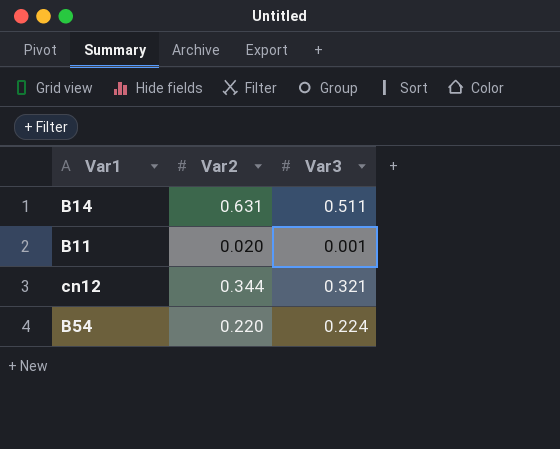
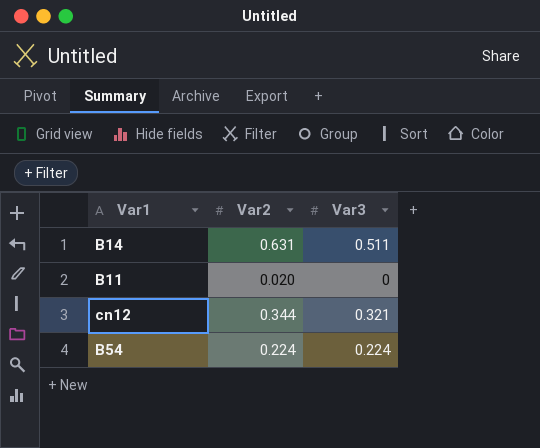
B11 | Var3: 0.001 -> 0
B54 | Var2: 0.220 -> 0.224

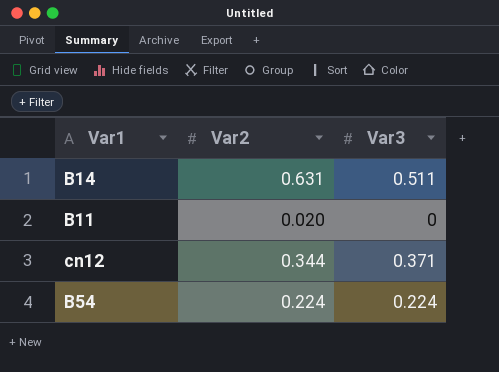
cn12 | Var3: 0.321 -> 0.371

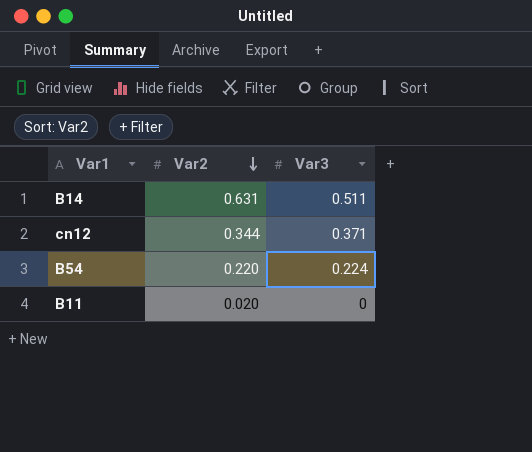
row order: none -> Var2 descending
B54 | Var2: 0.224 -> 0.220

